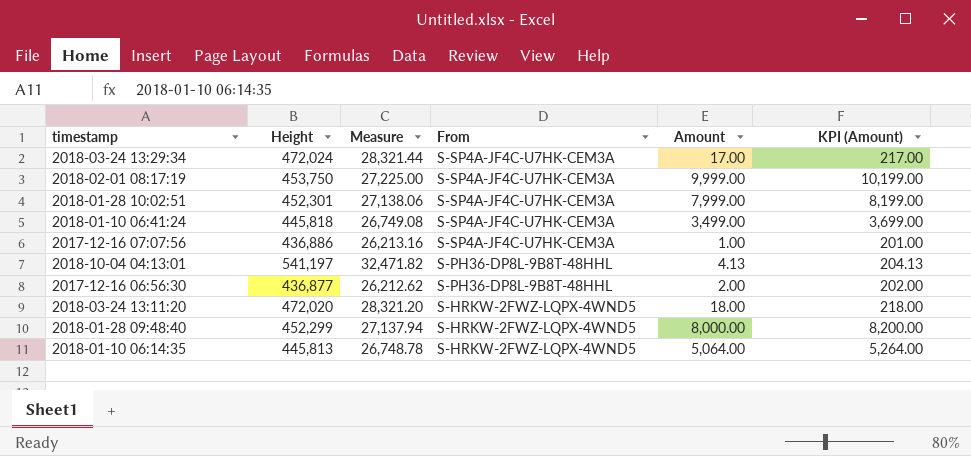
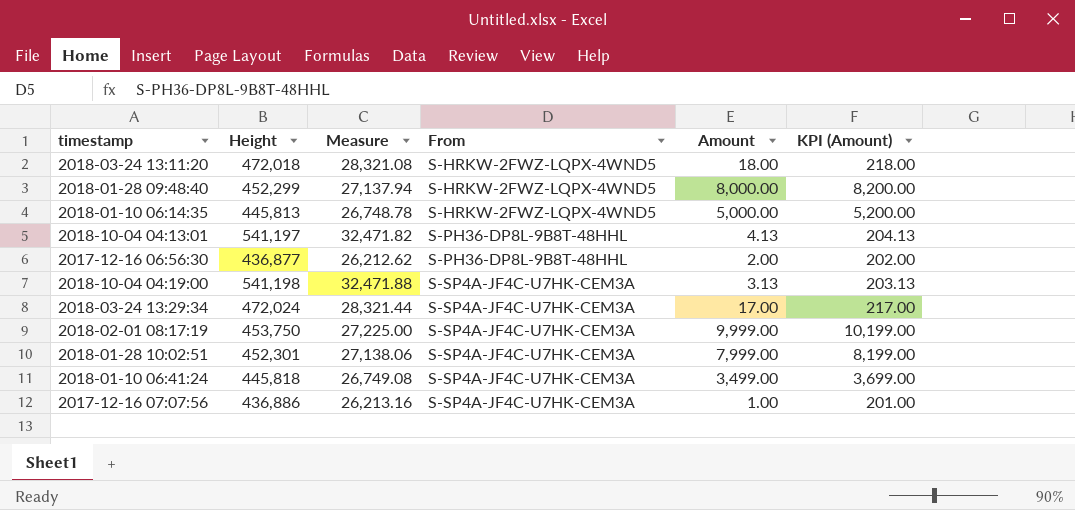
row order: From descending -> From ascending
2018-03-24 13:11:20 | Height: 472,020 -> 472,018
2018-03-24 13:11:20 | Measure: 28,321.20 -> 28,321.08
2018-01-10 06:14:35 | Amount: 5,064.00 -> 5,000.00
2018-01-10 06:14:35 | KPI (Amount): 5,264.00 -> 5,200.00
row 2018-10-04 04:19:00: none -> 541,198 | 32,471.88 | S-SP4A-JF4C-U7HK-CEM3A | 3.13 | 203.13

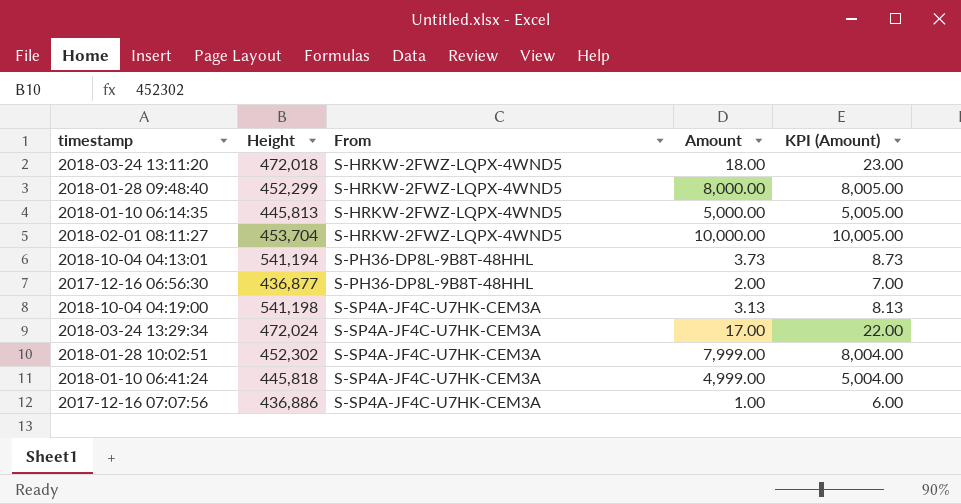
column Measure | formula: [Height] * 0.06 -> none
column KPI (Amount) | formula: [Amount] + 200 -> [Amount] + 5
row 2018-02-01 08:17:19: 453,750 | 27,225.00 | S-SP4A-JF4C-U7HK-CEM3A | 9,999.00 | 10,199.00 -> none
row 2018-02-01 08:11:27: none -> 453,704 | S-HRKW-2FWZ-LQPX-4WND5 | 10,000.00 | 10,005.00
2018-10-04 04:13:01 | Height: 541,197 -> 541,194
2018-10-04 04:13:01 | Amount: 4.13 -> 3.73
2018-01-28 10:02:51 | Height: 452,301 -> 452,302
2018-01-10 06:41:24 | Amount: 3,499.00 -> 4,999.00

